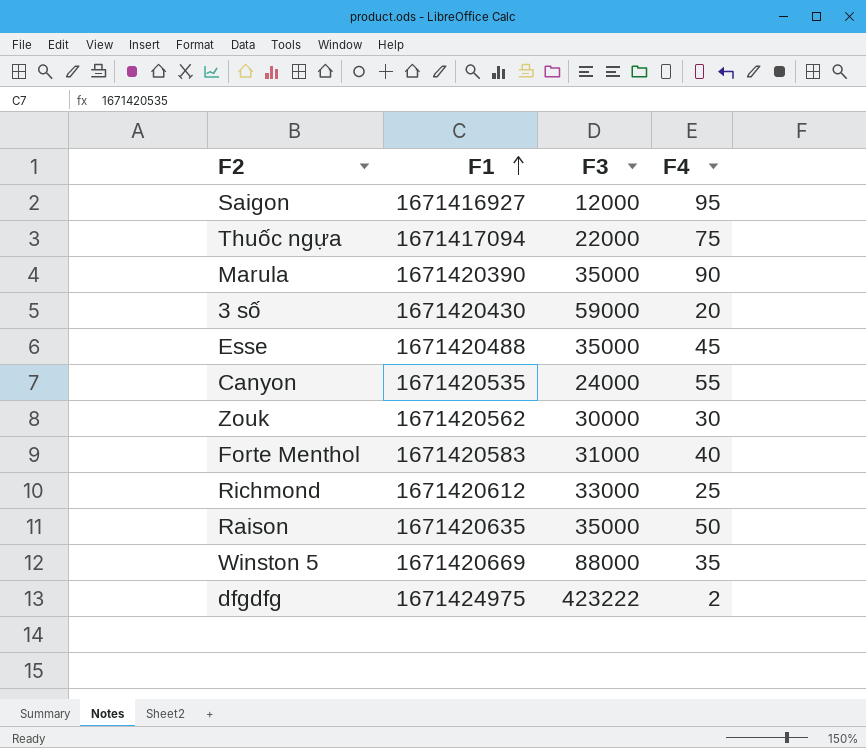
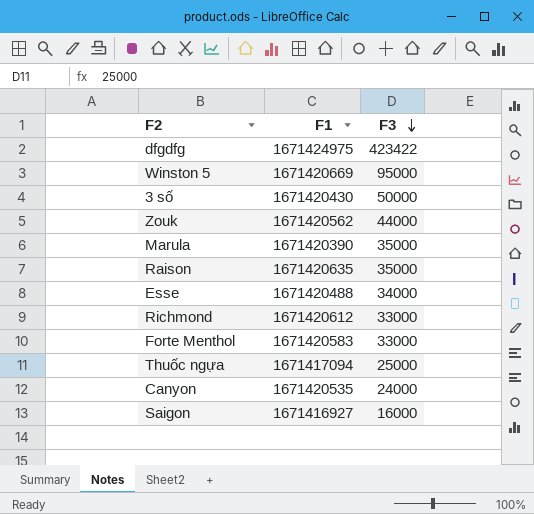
row order: F1 ascending -> F3 descending
column F4 | position: 4 -> none
dfgdfg | F3: 423222 -> 423422
Winston 5 | F3: 88000 -> 95000
3 số | F3: 59000 -> 50000
Zouk | F3: 30000 -> 44000
Esse | F3: 35000 -> 34000
Forte Menthol | F3: 31000 -> 33000
Thuốc ngựa | F3: 22000 -> 25000
Saigon | F3: 12000 -> 16000

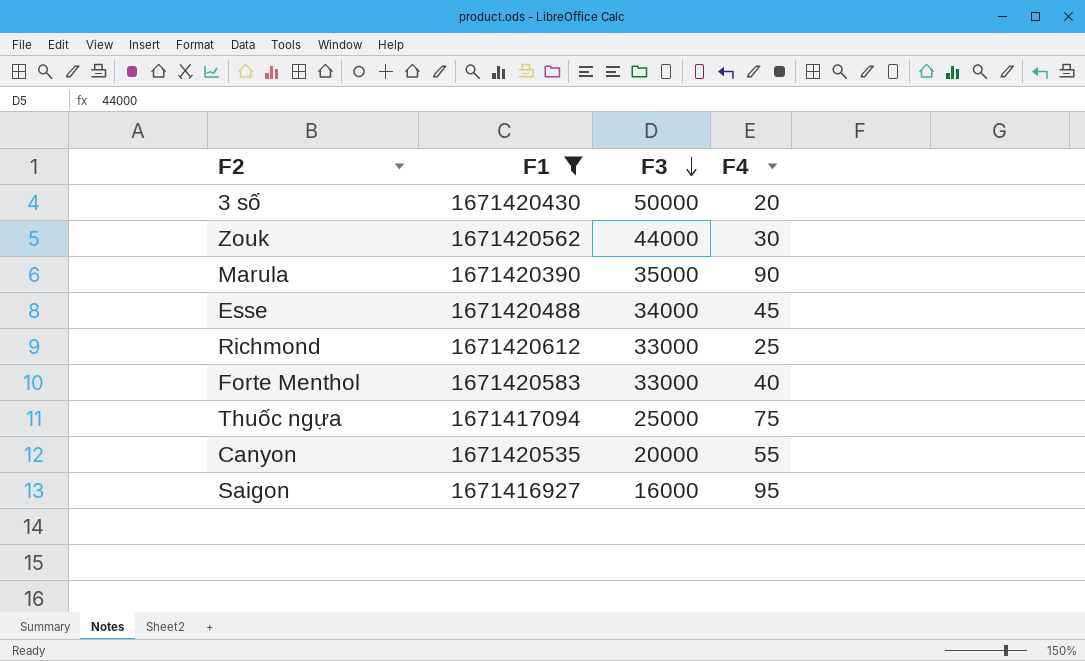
filter: none -> F1 <= 1671420612
column F4 | position: none -> 4
Canyon | F3: 24000 -> 20000

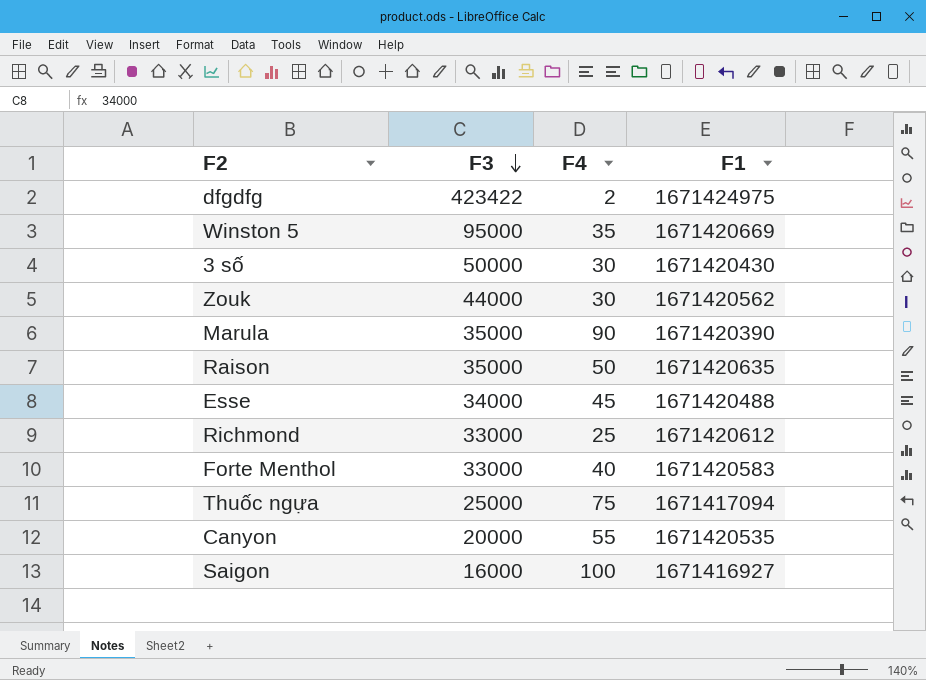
filter: F1 <= 1671420612 -> none
column F1 | position: 2 -> 4
3 số | F4: 20 -> 30
Saigon | F4: 95 -> 100

